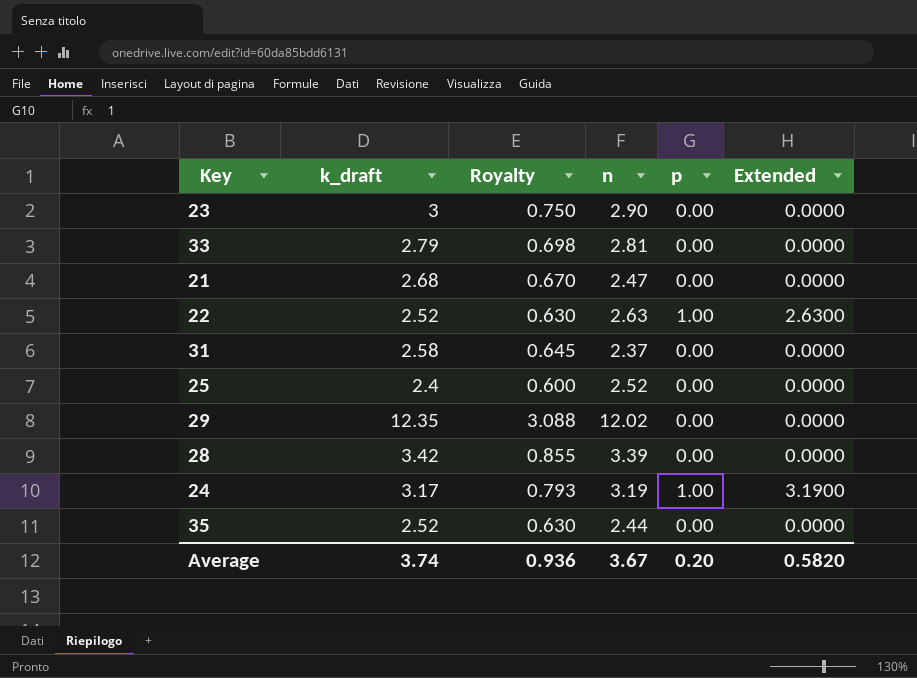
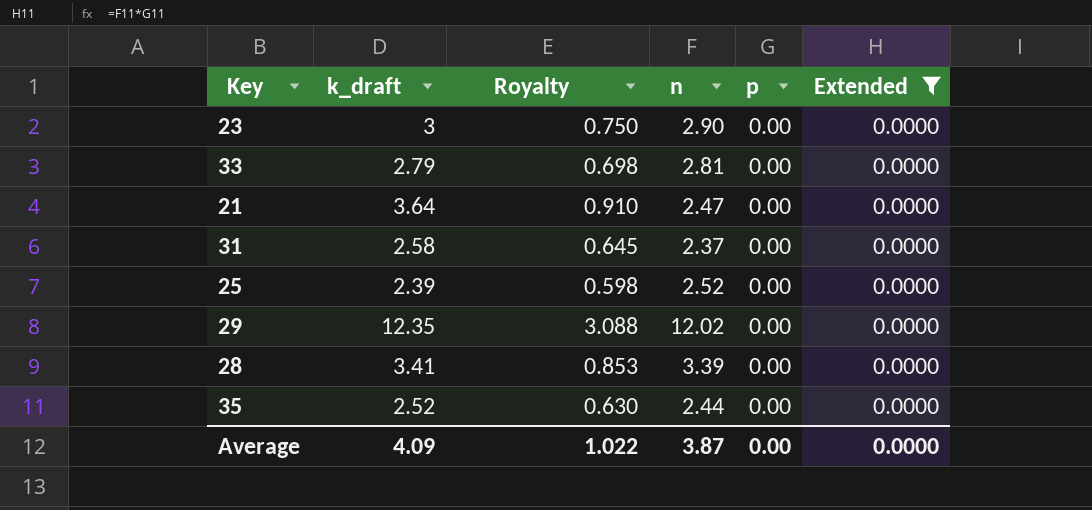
filter: none -> Extended = 0.0000
21 | k_draft: 2.68 -> 3.64
21 | Royalty: 0.670 -> 0.910
25 | k_draft: 2.4 -> 2.39
25 | Royalty: 0.600 -> 0.598
28 | k_draft: 3.42 -> 3.41
28 | Royalty: 0.855 -> 0.853
Average | k_draft: 3.74 -> 4.09
Average | Royalty: 0.936 -> 1.022
Average | n: 3.67 -> 3.87
Average | p: 0.20 -> 0.00
Average | Extended: 0.5820 -> 0.0000

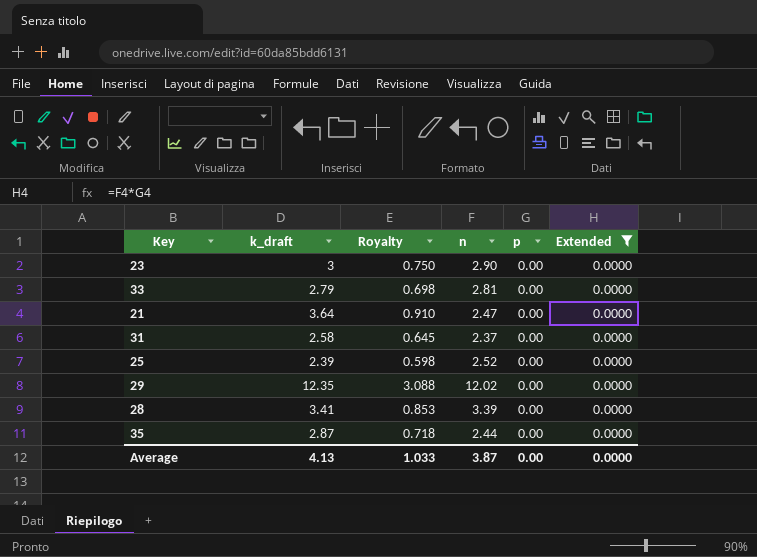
35 | k_draft: 2.52 -> 2.87
35 | Royalty: 0.630 -> 0.718
Average | k_draft: 4.09 -> 4.13
Average | Royalty: 1.022 -> 1.033

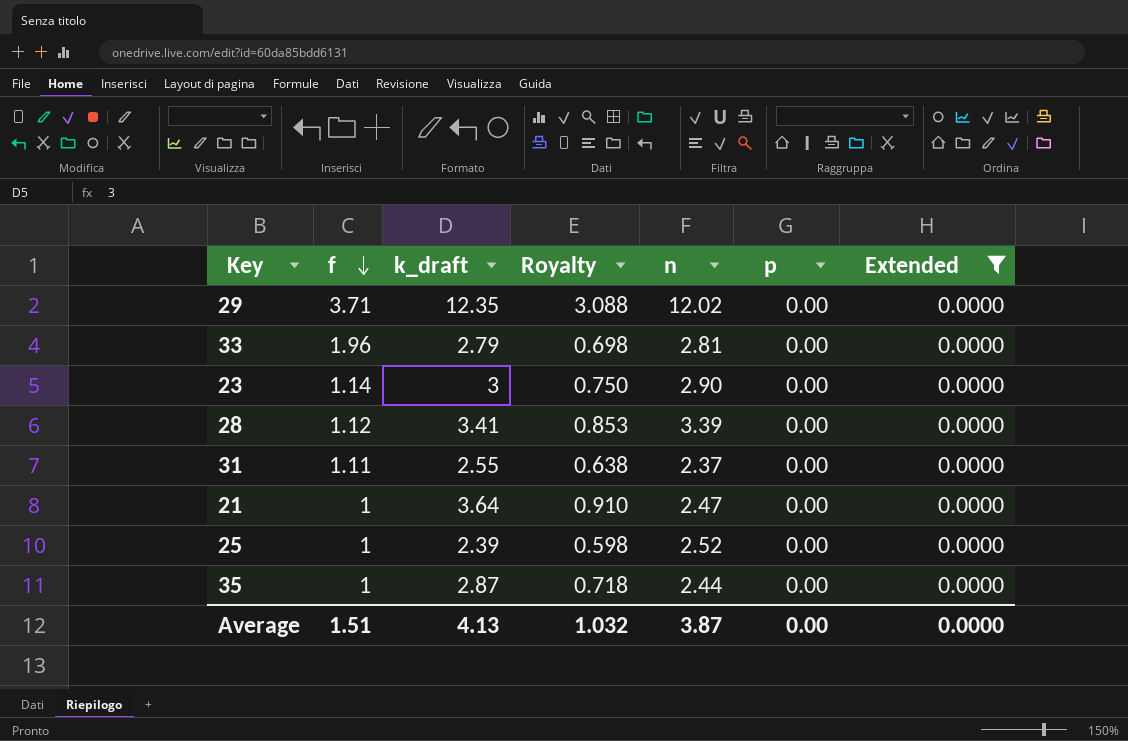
row order: none -> f descending
column f | position: none -> 2
31 | k_draft: 2.58 -> 2.55
31 | Royalty: 0.645 -> 0.638
Average | Royalty: 1.033 -> 1.032

